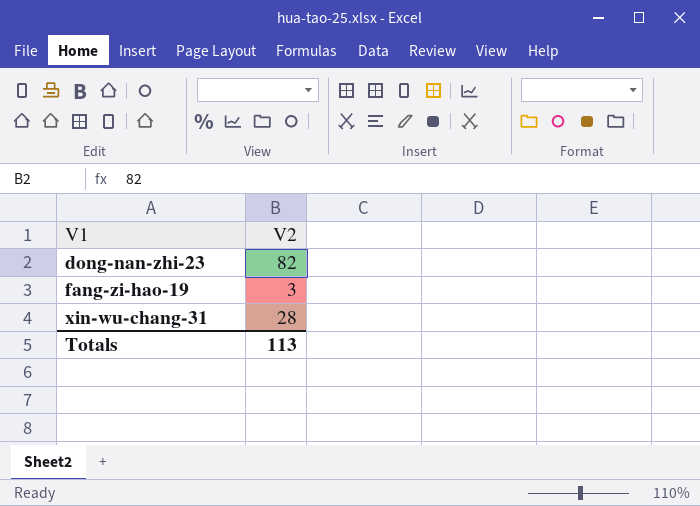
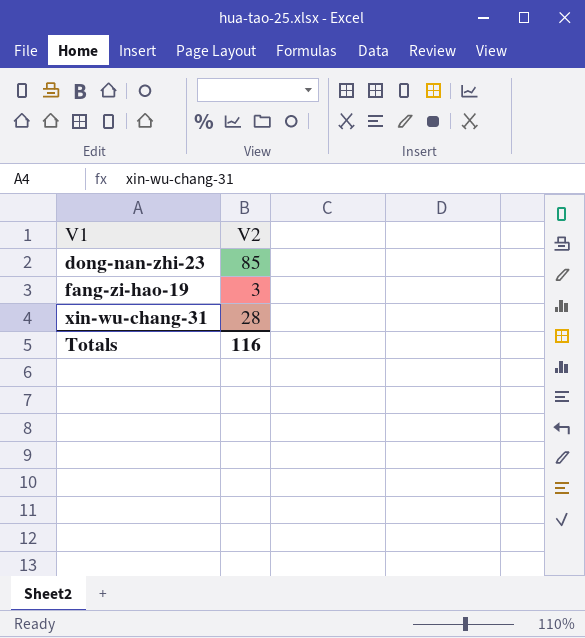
dong-nan-zhi-23 | V2: 82 -> 85
Totals | V2: 113 -> 116

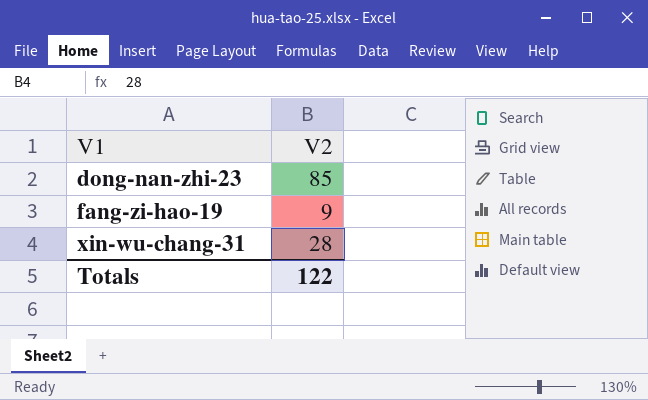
fang-zi-hao-19 | V2: 3 -> 9
Totals | V2: 116 -> 122

